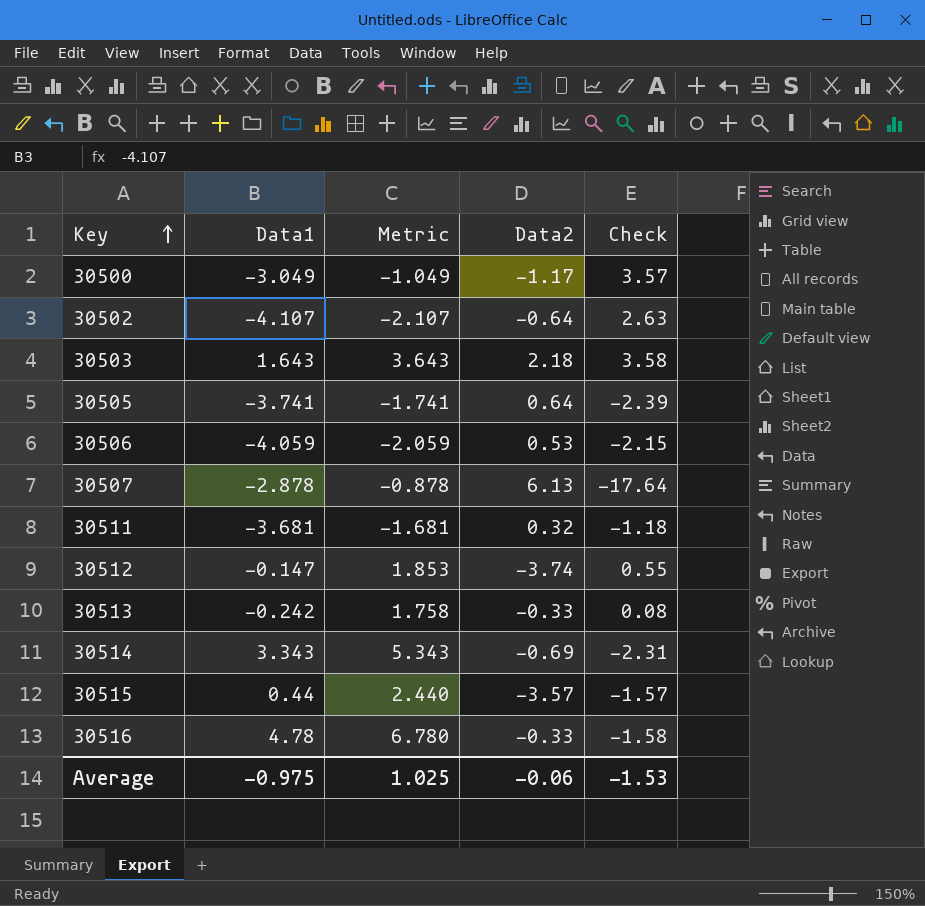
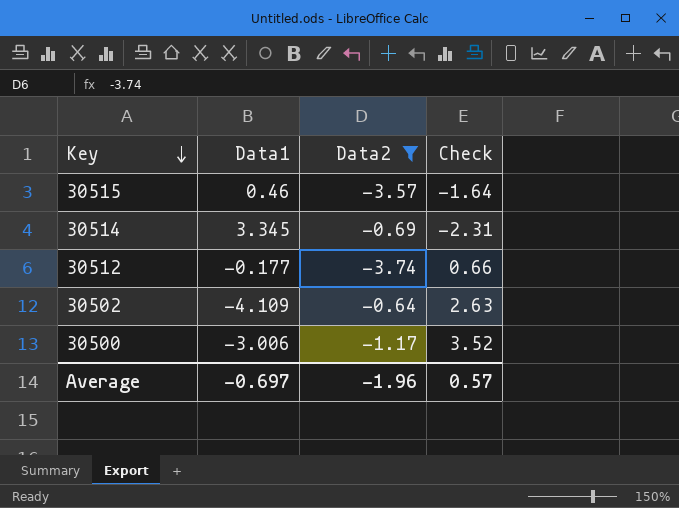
filter: none -> Data2 <= -0.64
row order: Key ascending -> Key descending
column Metric | formula: [Data1] + 2 -> none
30515 | Data1: 0.44 -> 0.46
30515 | Check: -1.57 -> -1.64
30514 | Data1: 3.343 -> 3.345
30512 | Data1: -0.147 -> -0.177
30512 | Check: 0.55 -> 0.66
30502 | Data1: -4.107 -> -4.109
30500 | Data1: -3.049 -> -3.006
30500 | Check: 3.57 -> 3.52
Average | Data1: -0.975 -> -0.697
Average | Data2: -0.06 -> -1.96
Average | Check: -1.53 -> 0.57

